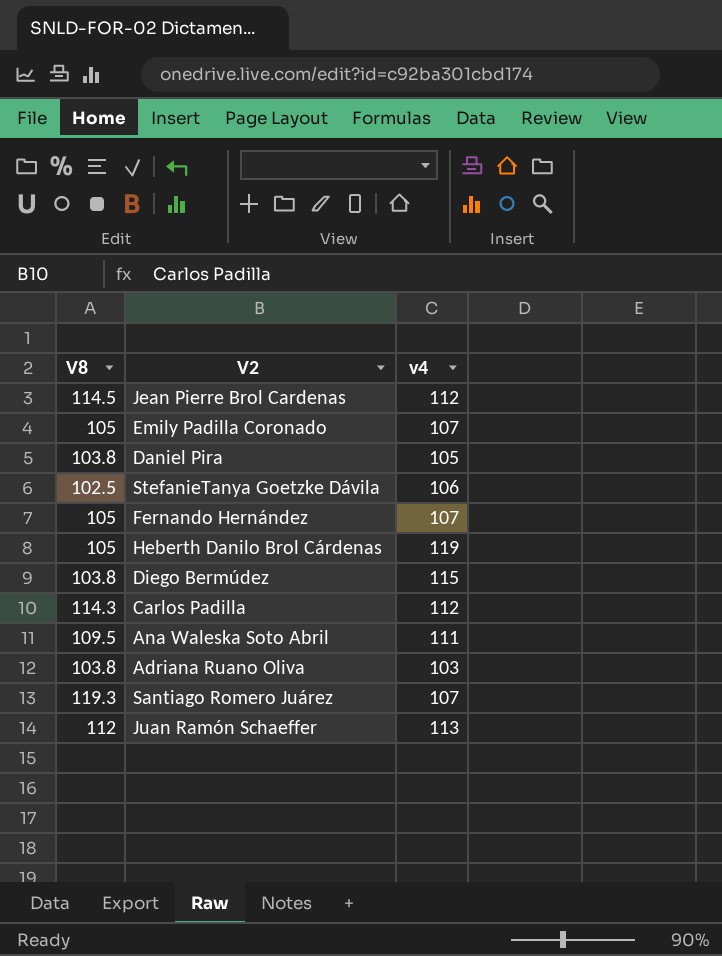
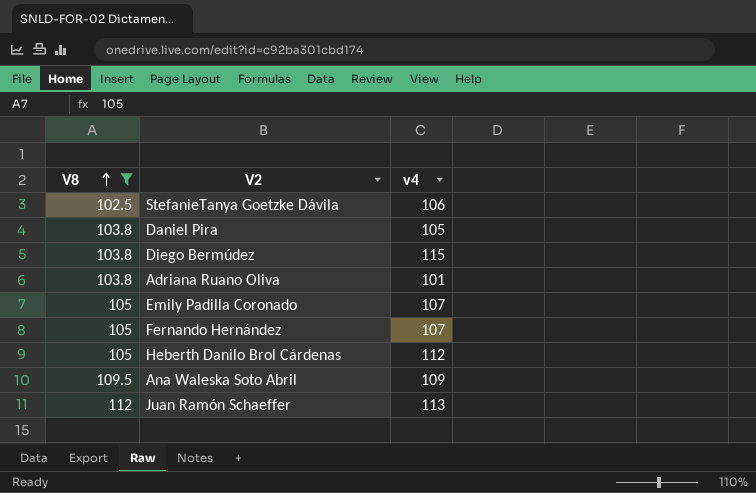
filter: none -> V8 <= 112
row order: none -> V8 ascending
Adriana Ruano Oliva | v4: 103 -> 101
Heberth Danilo Brol Cárdenas | v4: 119 -> 112
Ana Waleska Soto Abril | v4: 111 -> 109

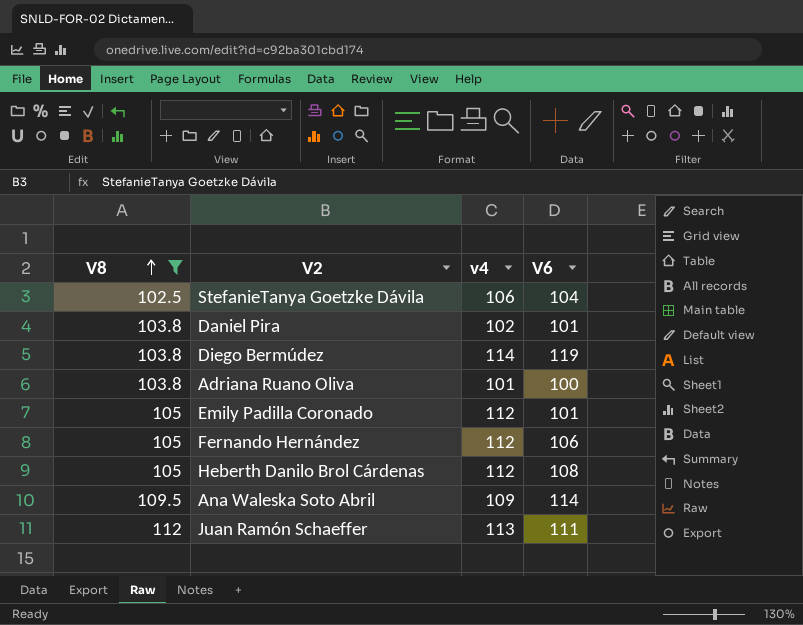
column V6 | position: none -> 4
Daniel Pira | v4: 105 -> 102
Diego Bermúdez | v4: 115 -> 114
Emily Padilla Coronado | v4: 107 -> 112
Fernando Hernández | v4: 107 -> 112

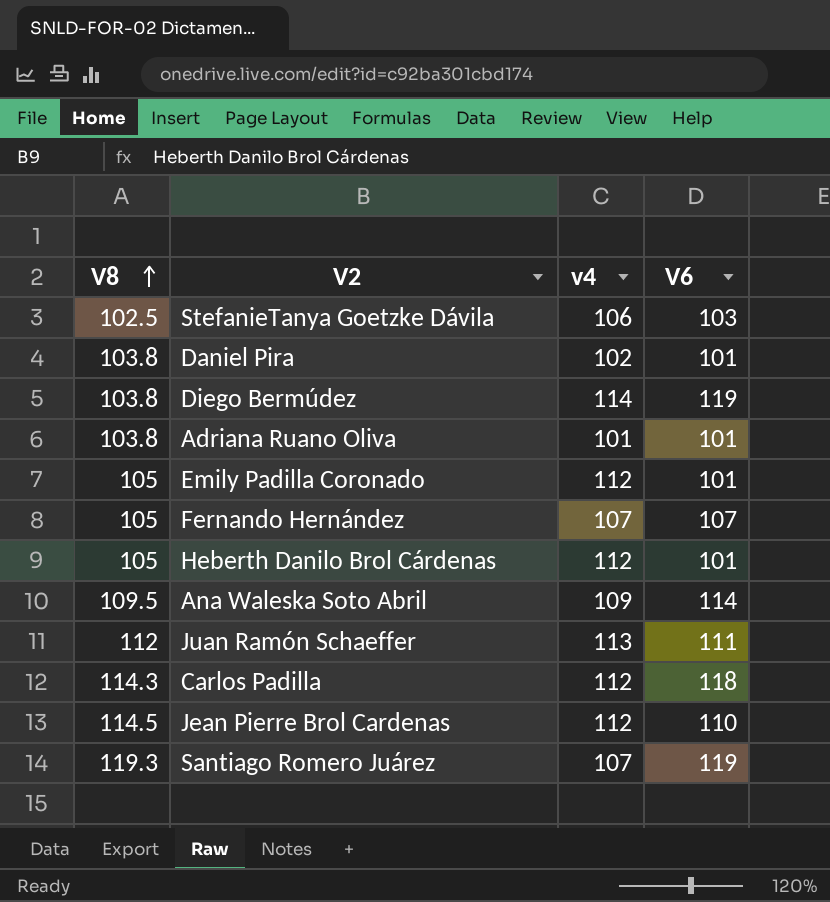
filter: V8 <= 112 -> none
StefanieTanya Goetzke Dávila | V6: 104 -> 103
Adriana Ruano Oliva | V6: 100 -> 101
Fernando Hernández | v4: 112 -> 107
Fernando Hernández | V6: 106 -> 107
Heberth Danilo Brol Cárdenas | V6: 108 -> 101

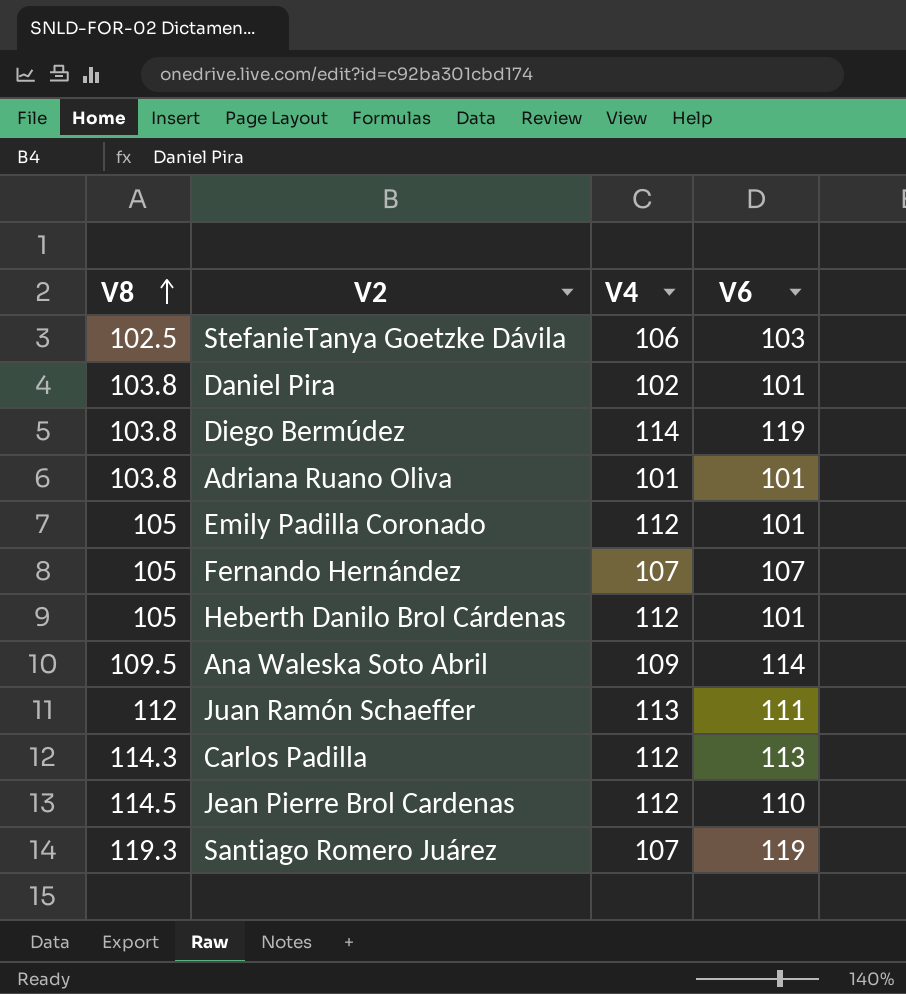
column name: v4 -> V4
Carlos Padilla | V6: 118 -> 113

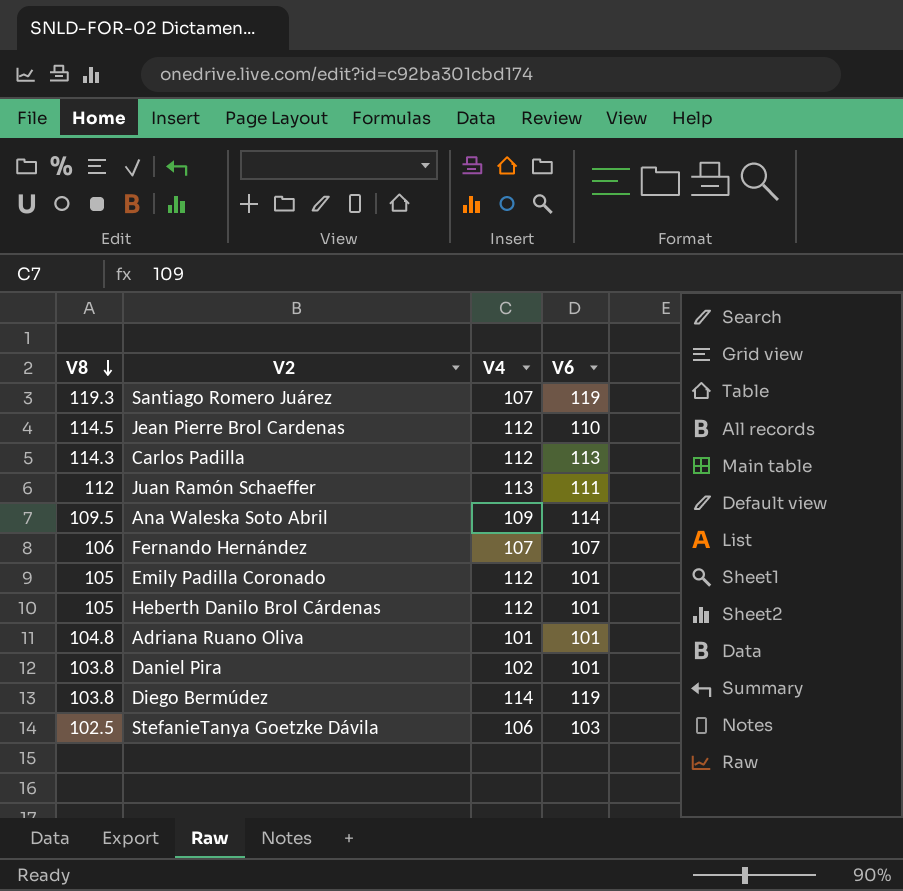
row order: V8 ascending -> V8 descending
Fernando Hernández | V8: 105 -> 106
Adriana Ruano Oliva | V8: 103.8 -> 104.8

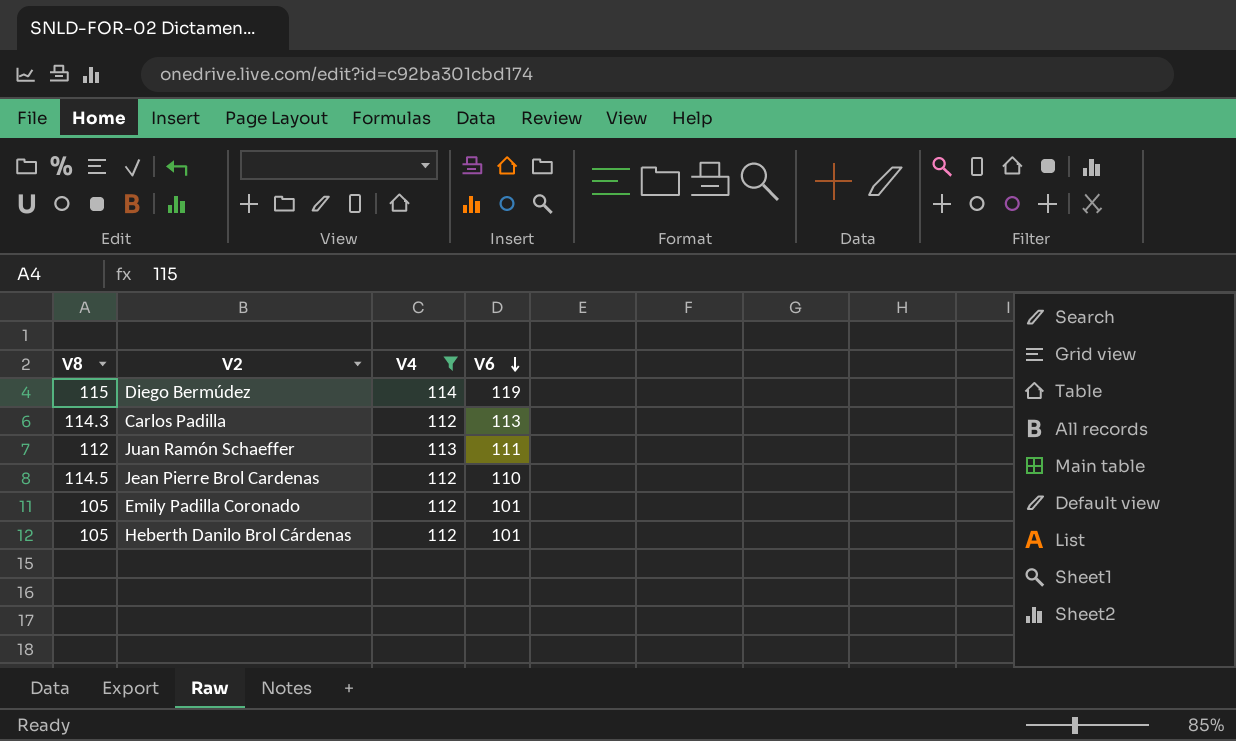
filter: none -> V4 >= 112
row order: V8 descending -> V6 descending
Diego Bermúdez | V8: 103.8 -> 115

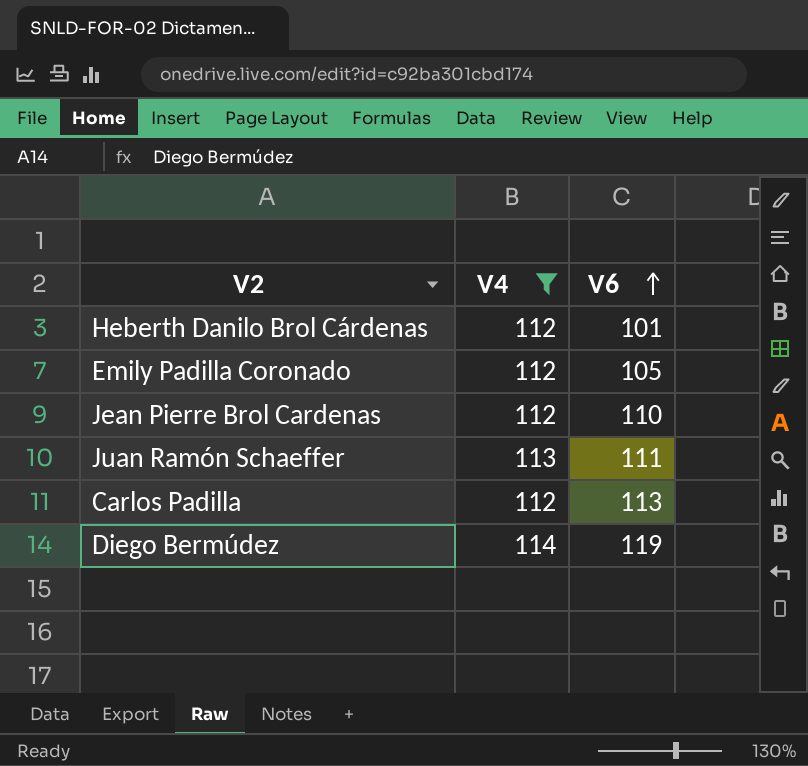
row order: V6 descending -> V6 ascending
column V8 | position: 1 -> none
Emily Padilla Coronado | V6: 101 -> 105

